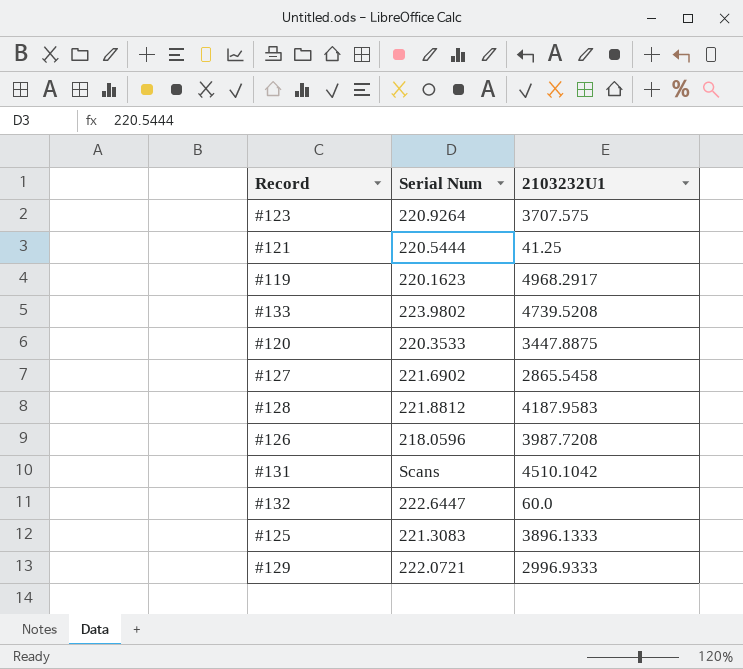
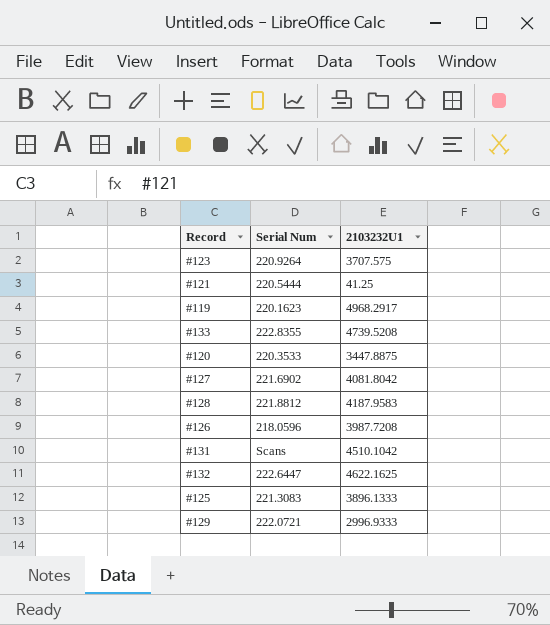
#133 | Serial Num: 223.9802 -> 222.8355
#127 | 2103232U1: 2865.5458 -> 4081.8042
#132 | 2103232U1: 60.0 -> 4622.1625

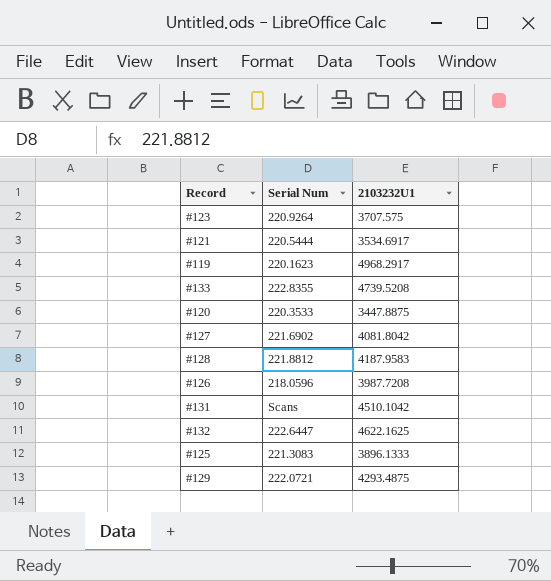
#121 | 2103232U1: 41.25 -> 3534.6917
#129 | 2103232U1: 2996.9333 -> 4293.4875

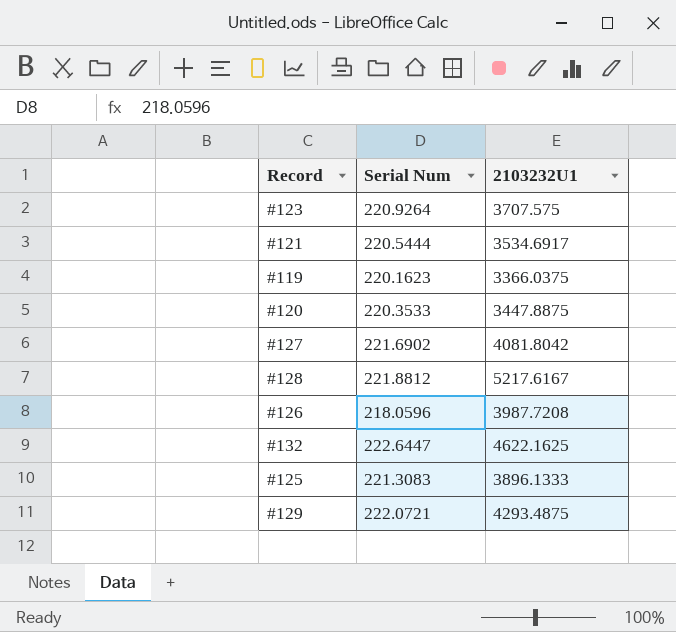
row #133: 222.8355 | 4739.5208 -> none
row #131: Scans | 4510.1042 -> none
#119 | 2103232U1: 4968.2917 -> 3366.0375
#128 | 2103232U1: 4187.9583 -> 5217.6167

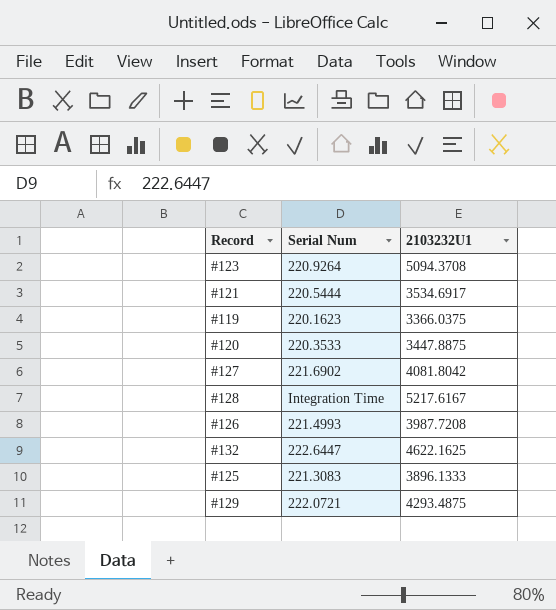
#123 | 2103232U1: 3707.575 -> 5094.3708
#128 | Serial Num: 221.8812 -> Integration Time
#126 | Serial Num: 218.0596 -> 221.4993

